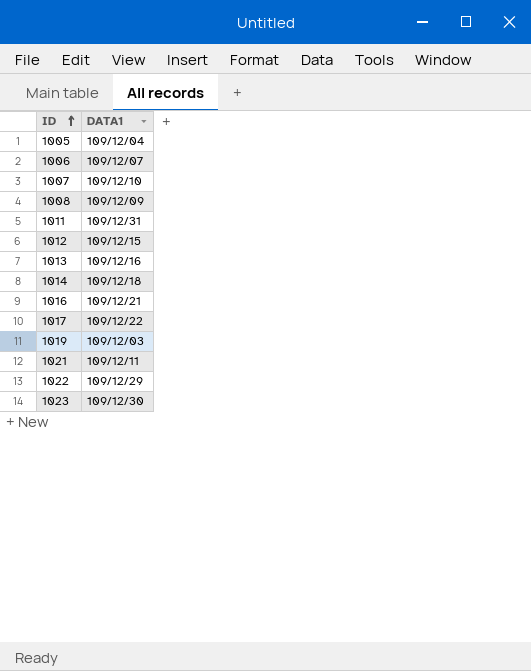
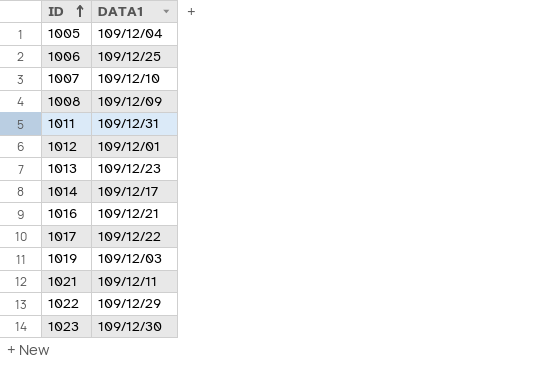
1006 | DATA1: 109/12/07 -> 109/12/25
1012 | DATA1: 109/12/15 -> 109/12/01
1013 | DATA1: 109/12/16 -> 109/12/23
1014 | DATA1: 109/12/18 -> 109/12/17

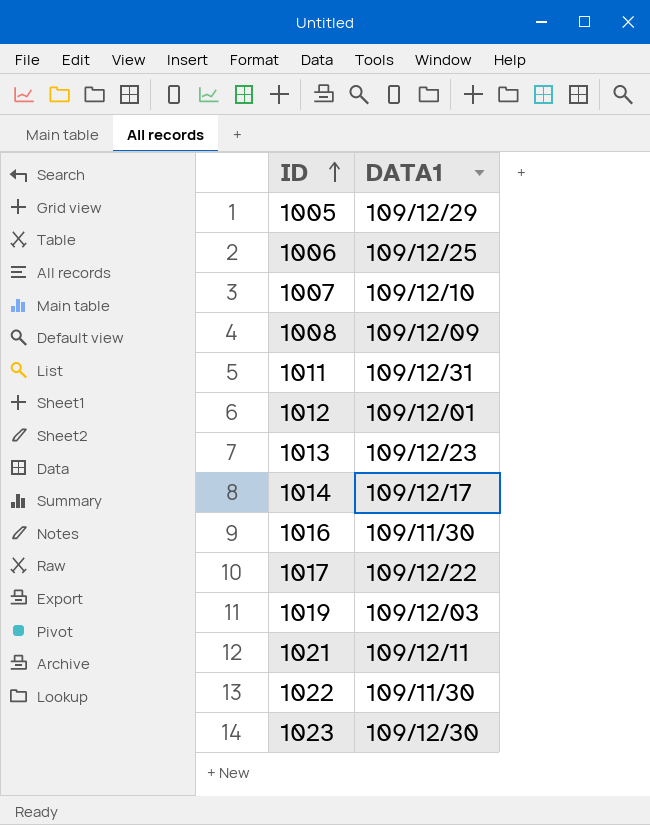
1005 | DATA1: 109/12/04 -> 109/12/29
1016 | DATA1: 109/12/21 -> 109/11/30
1022 | DATA1: 109/12/29 -> 109/11/30

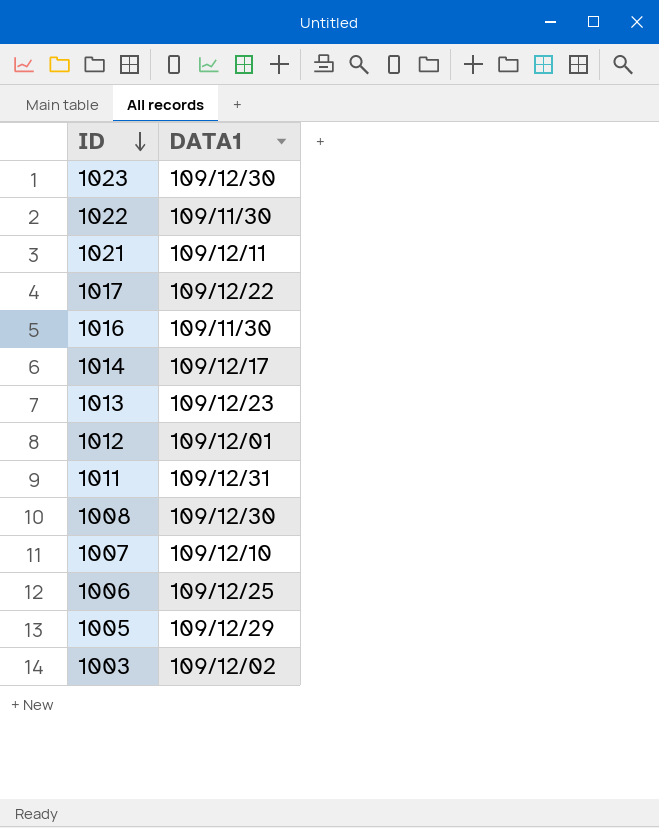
row order: ID ascending -> ID descending
row 1019: 109/12/03 -> none
1008 | DATA1: 109/12/09 -> 109/12/30
row 1003: none -> 109/12/02

